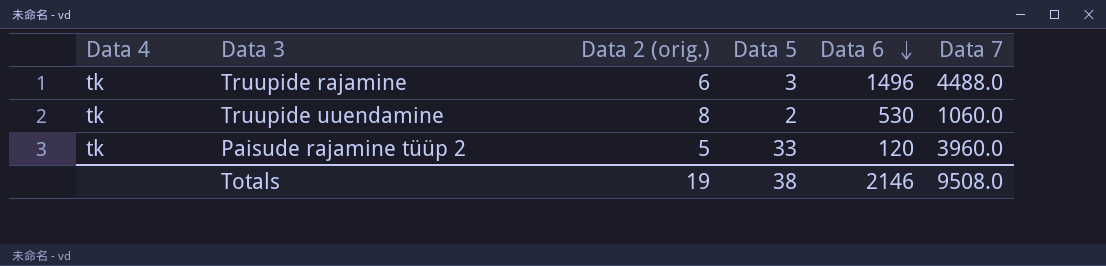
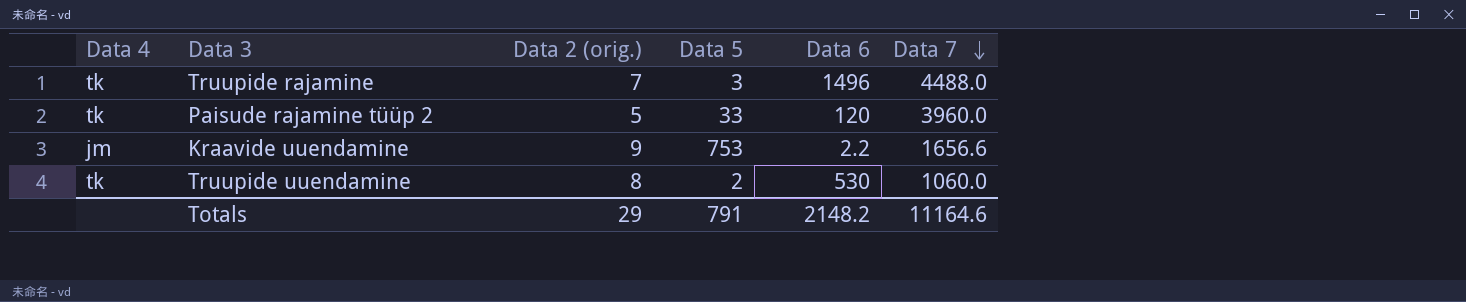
row order: Data 6 descending -> Data 7 descending
Truupide rajamine | Data 2 (orig.): 6 -> 7
row Kraavide uuendamine: none -> jm | 9 | 753 | 2.2 | 1656.6
Totals | Data 2 (orig.): 19 -> 29
Totals | Data 5: 38 -> 791
Totals | Data 6: 2146 -> 2148.2
Totals | Data 7: 9508.0 -> 11164.6

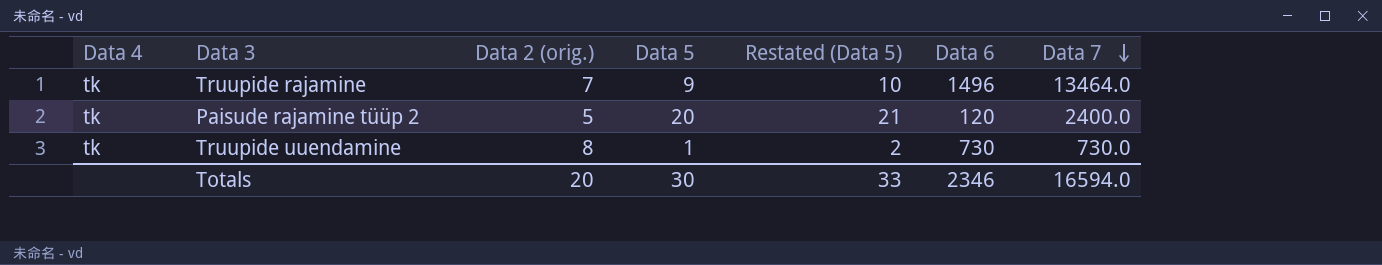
column Restated (Data 5) | formula: none -> [Data 5] + 1
row Kraavide uuendamine: jm | 9 | 753 | 2.2 | 1656.6 -> none
Truupide rajamine | Data 5: 3 -> 9
Truupide rajamine | Data 7: 4488.0 -> 13464.0
Paisude rajamine tüüp 2 | Data 5: 33 -> 20
Paisude rajamine tüüp 2 | Data 7: 3960.0 -> 2400.0
Truupide uuendamine | Data 5: 2 -> 1
Truupide uuendamine | Data 6: 530 -> 730
Truupide uuendamine | Data 7: 1060.0 -> 730.0
Totals | Data 2 (orig.): 29 -> 20
Totals | Data 5: 791 -> 30
Totals | Data 6: 2148.2 -> 2346
Totals | Data 7: 11164.6 -> 16594.0

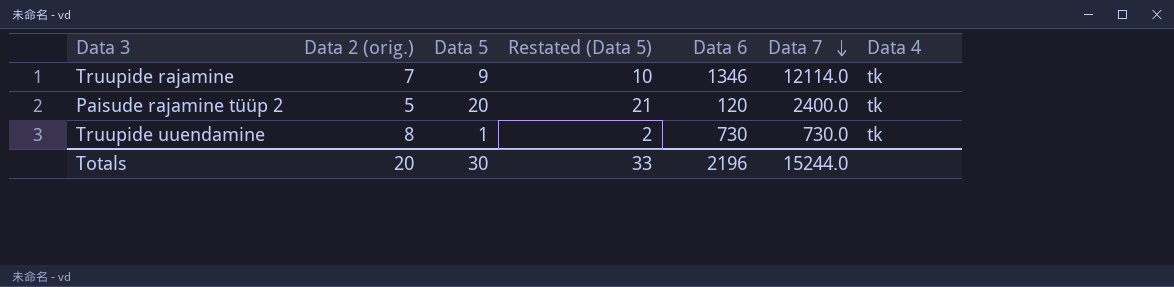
column Data 4 | position: 1 -> 7
Truupide rajamine | Data 6: 1496 -> 1346
Truupide rajamine | Data 7: 13464.0 -> 12114.0
Totals | Data 6: 2346 -> 2196
Totals | Data 7: 16594.0 -> 15244.0

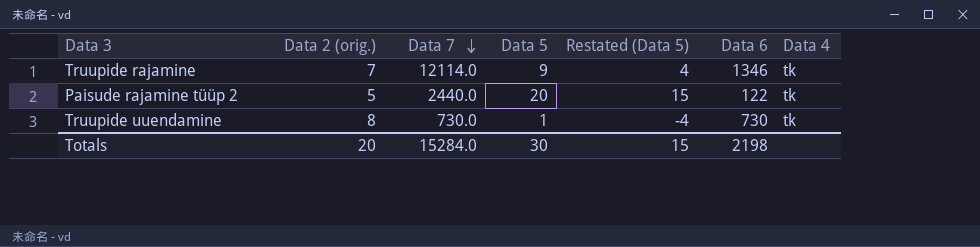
column Data 7 | position: 6 -> 3
column Restated (Data 5) | formula: [Data 5] + 1 -> [Data 5] - 5
Paisude rajamine tüüp 2 | Data 7: 2400.0 -> 2440.0
Paisude rajamine tüüp 2 | Data 6: 120 -> 122
Totals | Data 7: 15244.0 -> 15284.0
Totals | Restated (Data 5): 33 -> 15
Totals | Data 6: 2196 -> 2198

